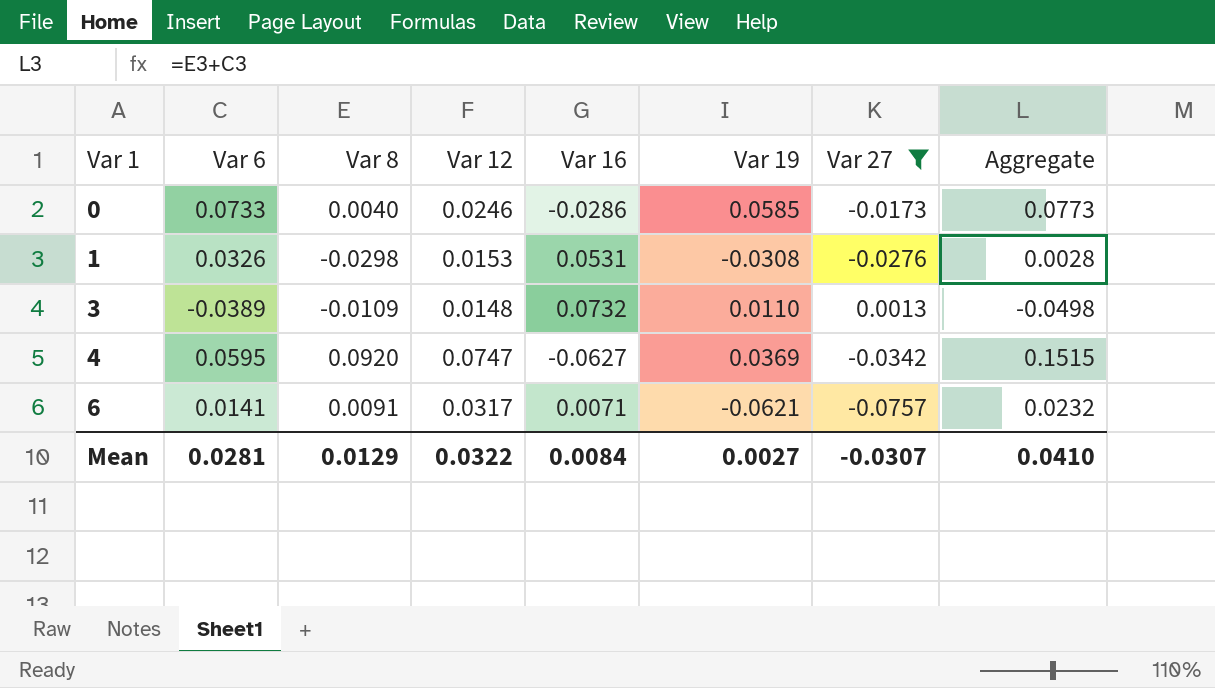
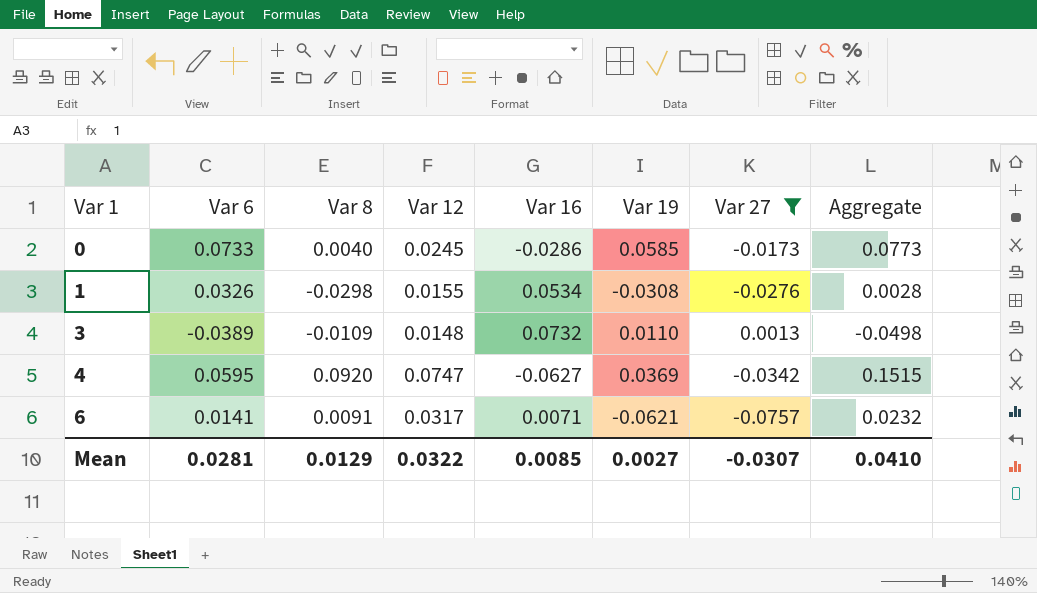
0 | Var 12: 0.0246 -> 0.0245
1 | Var 12: 0.0153 -> 0.0155
1 | Var 16: 0.0531 -> 0.0534
Mean | Var 16: 0.0084 -> 0.0085

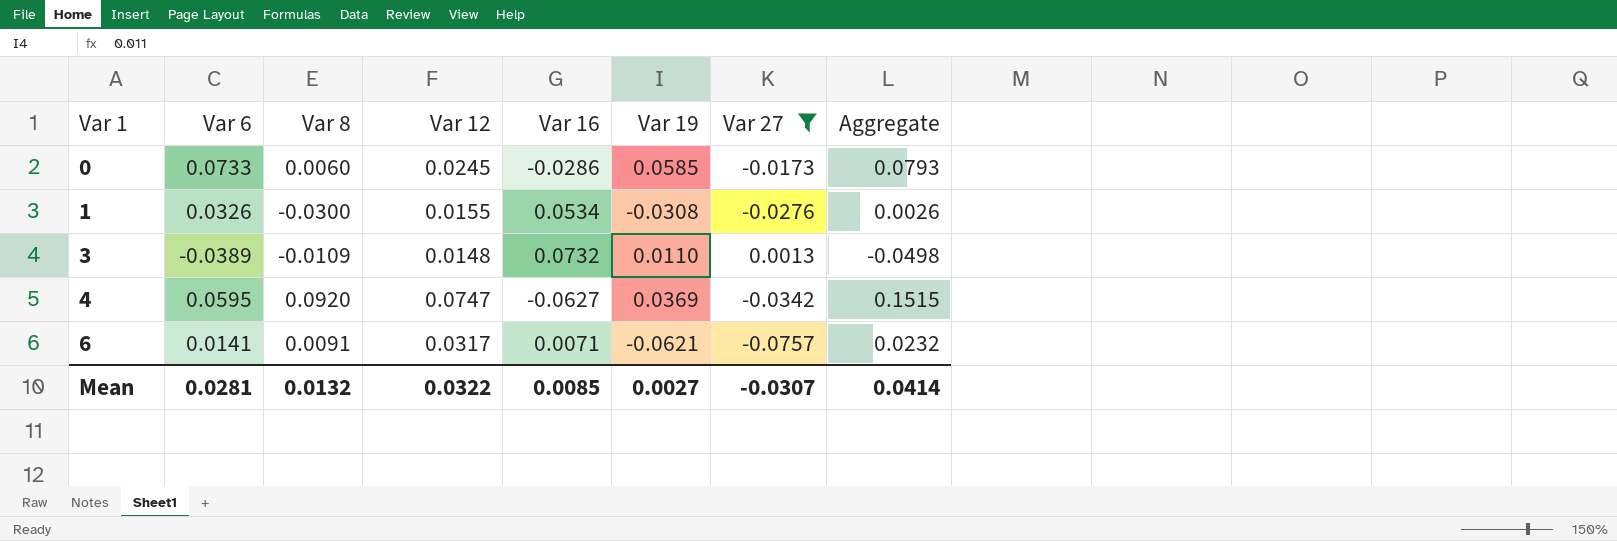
0 | Var 8: 0.0040 -> 0.0060
0 | Aggregate: 0.0773 -> 0.0793
1 | Var 8: -0.0298 -> -0.0300
1 | Aggregate: 0.0028 -> 0.0026
Mean | Var 8: 0.0129 -> 0.0132
Mean | Aggregate: 0.0410 -> 0.0414

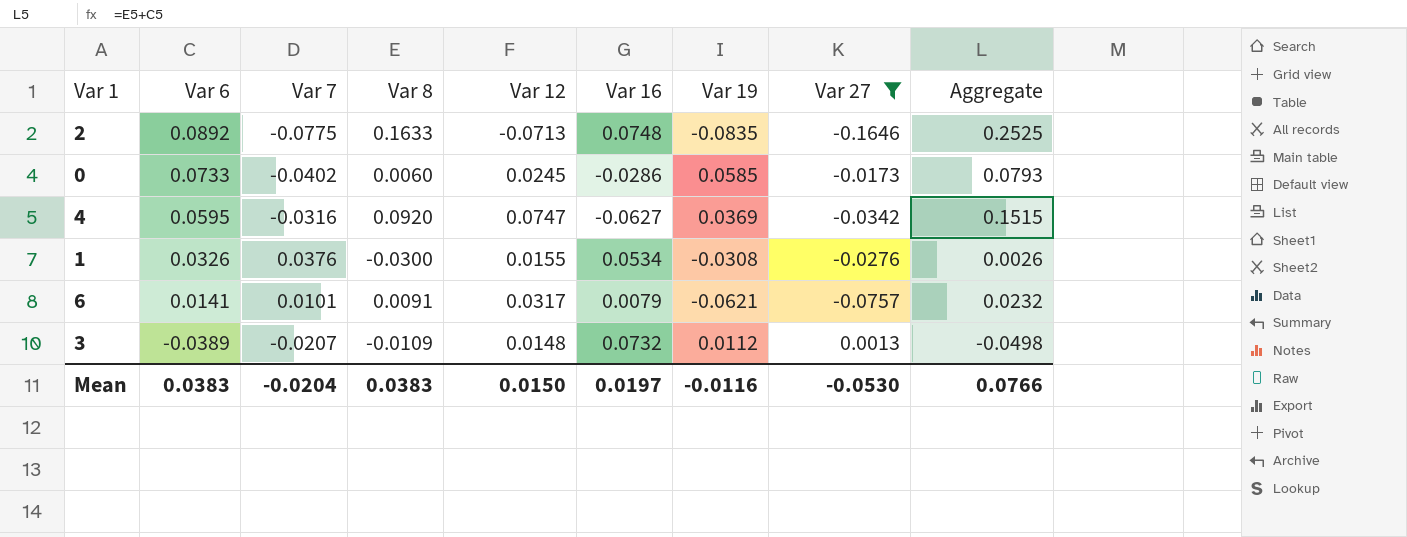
row order: Var 1 ascending -> Var 6 descending
column Var 7 | position: none -> 3
row 2: none -> 0.0892 | -0.0775 | 0.1633 | -0.0713 | 0.0748 | -0.0835 | -0.1646 | 0.2525
6 | Var 16: 0.0071 -> 0.0079
3 | Var 19: 0.0110 -> 0.0112
Mean | Var 6: 0.0281 -> 0.0383
Mean | Var 8: 0.0132 -> 0.0383
Mean | Var 12: 0.0322 -> 0.0150
Mean | Var 16: 0.0085 -> 0.0197
Mean | Var 19: 0.0027 -> -0.0116
Mean | Var 27: -0.0307 -> -0.0530
Mean | Aggregate: 0.0414 -> 0.0766

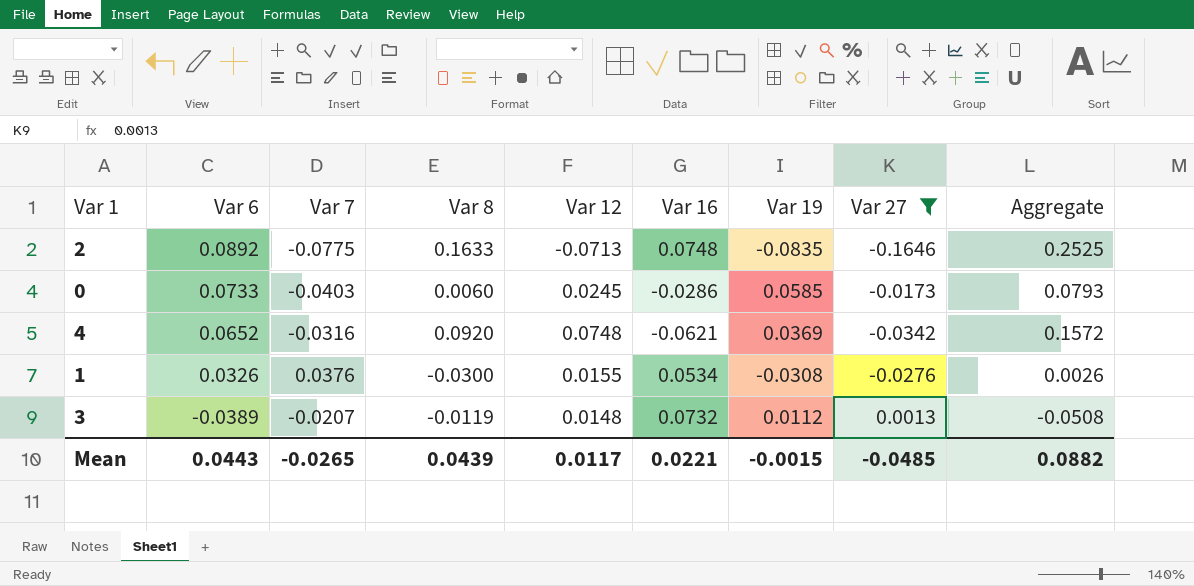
row 6: 0.0141 | 0.0101 | 0.0091 | 0.0317 | 0.0079 | -0.0621 | -0.0757 | 0.0232 -> none
0 | Var 7: -0.0402 -> -0.0403
4 | Var 6: 0.0595 -> 0.0652
4 | Var 12: 0.0747 -> 0.0748
4 | Var 16: -0.0627 -> -0.0621
4 | Aggregate: 0.1515 -> 0.1572
3 | Var 8: -0.0109 -> -0.0119
3 | Aggregate: -0.0498 -> -0.0508
Mean | Var 6: 0.0383 -> 0.0443
Mean | Var 7: -0.0204 -> -0.0265
Mean | Var 8: 0.0383 -> 0.0439
Mean | Var 12: 0.0150 -> 0.0117
Mean | Var 16: 0.0197 -> 0.0221
Mean | Var 19: -0.0116 -> -0.0015
Mean | Var 27: -0.0530 -> -0.0485
Mean | Aggregate: 0.0766 -> 0.0882

